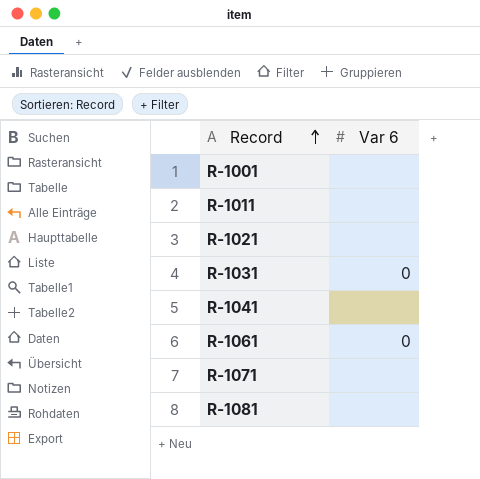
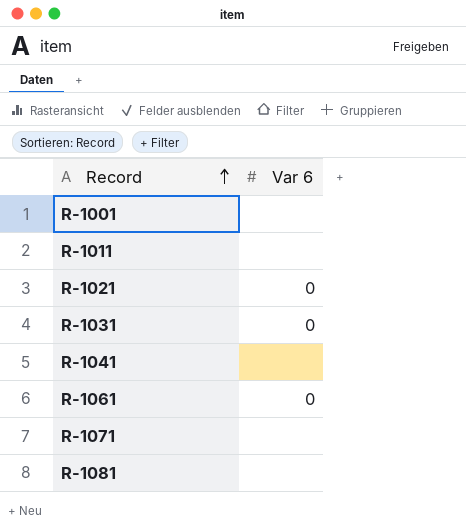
R-1021 | Var 6: none -> 0

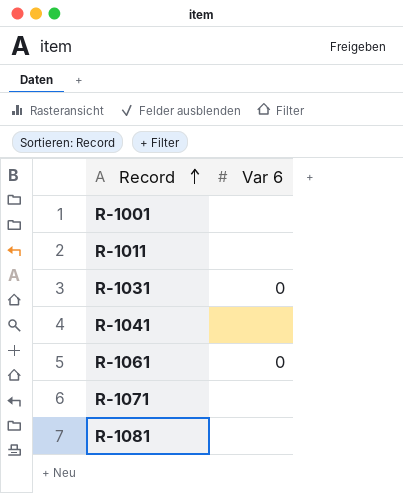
row R-1021: 0 -> none

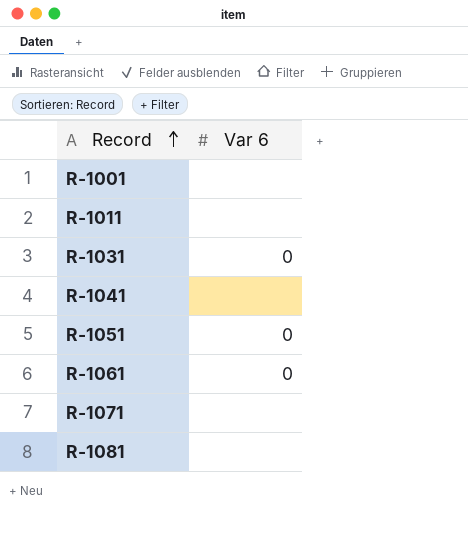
row R-1051: none -> 0

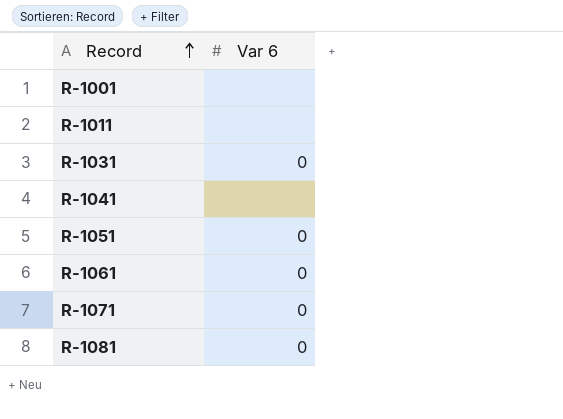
R-1071 | Var 6: none -> 0
R-1081 | Var 6: none -> 0

